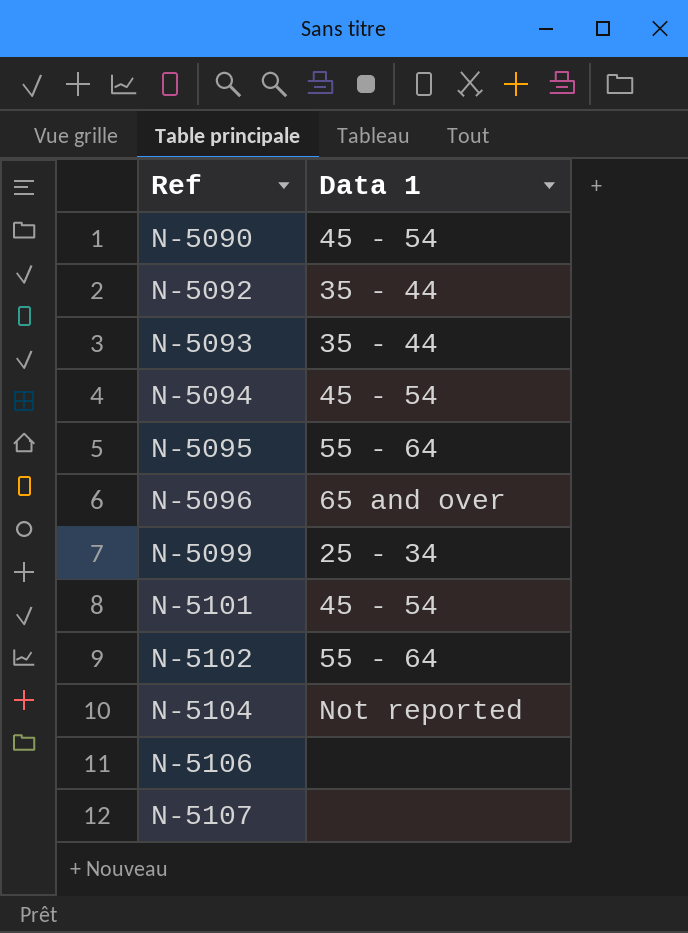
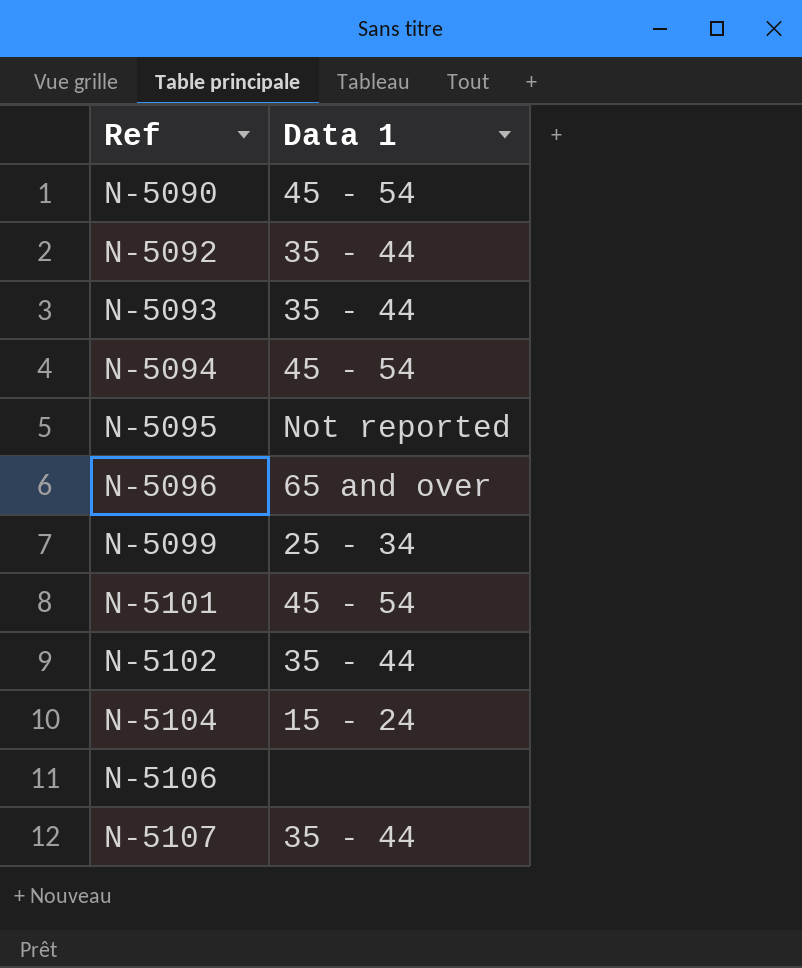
N-5095 | Data 1: 55 - 64 -> Not reported
N-5102 | Data 1: 55 - 64 -> 35 - 44
N-5104 | Data 1: Not reported -> 15 - 24
N-5107 | Data 1: none -> 35 - 44

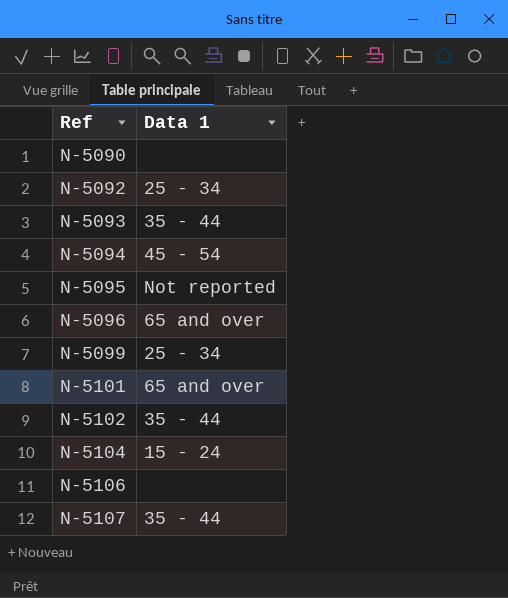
N-5090 | Data 1: 45 - 54 -> none
N-5092 | Data 1: 35 - 44 -> 25 - 34
N-5101 | Data 1: 45 - 54 -> 65 and over

